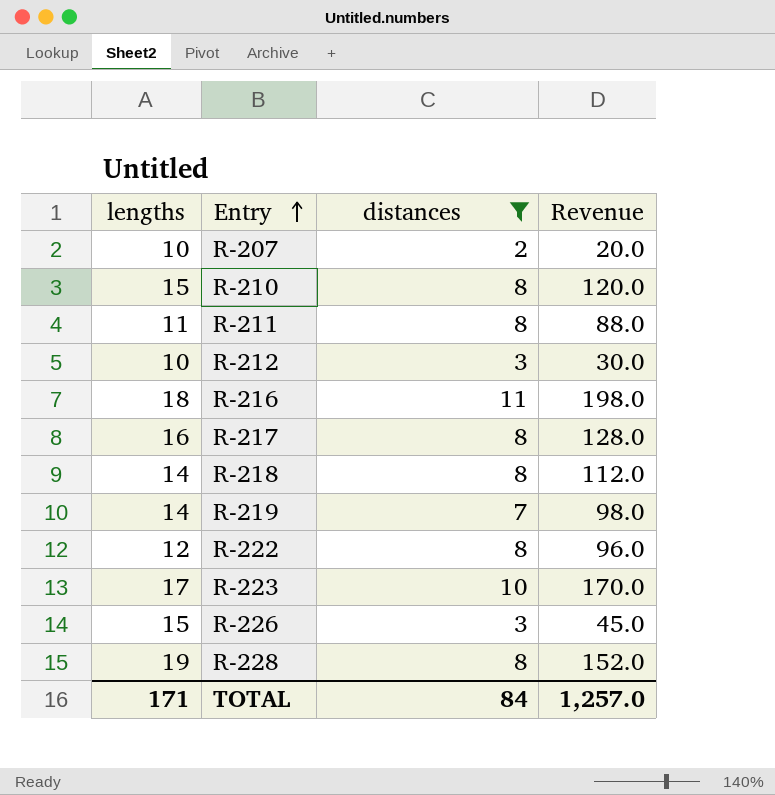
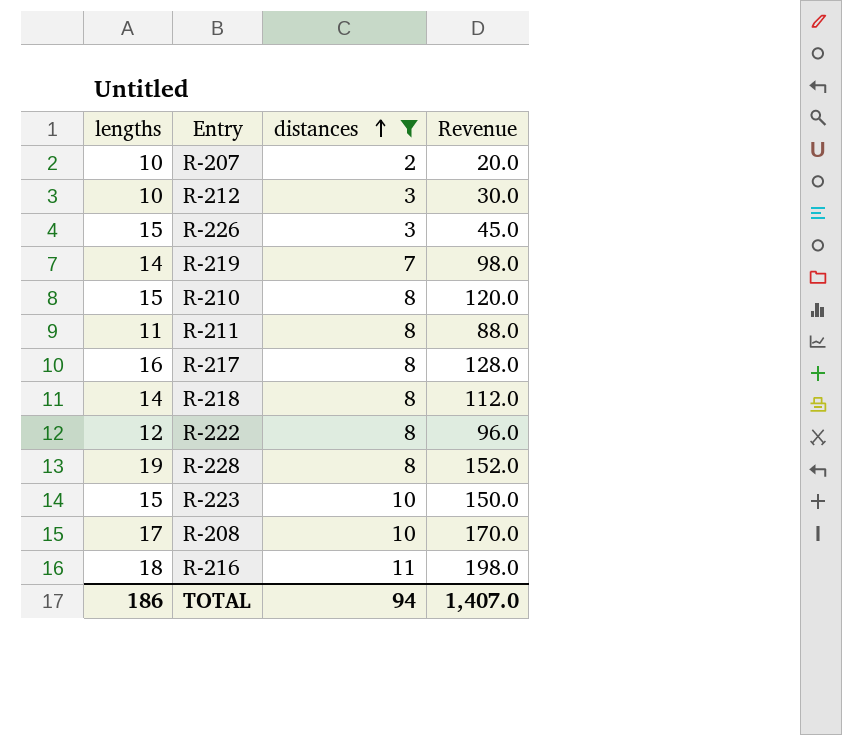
row order: Entry ascending -> distances ascending
R-223 | lengths: 17 -> 15
R-223 | Revenue: 170.0 -> 150.0
row R-208: none -> 17 | 10 | 170.0
TOTAL | lengths: 171 -> 186
TOTAL | distances: 84 -> 94
TOTAL | Revenue: 1,257.0 -> 1,407.0

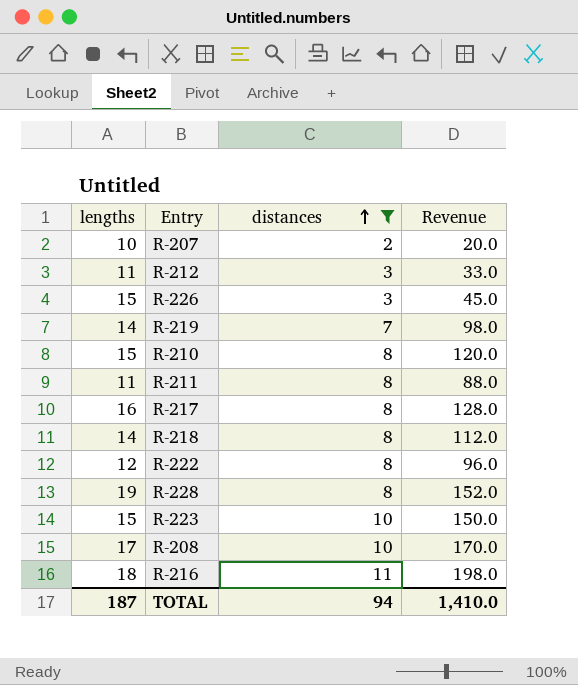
R-212 | lengths: 10 -> 11
R-212 | Revenue: 30.0 -> 33.0
TOTAL | lengths: 186 -> 187
TOTAL | Revenue: 1,407.0 -> 1,410.0

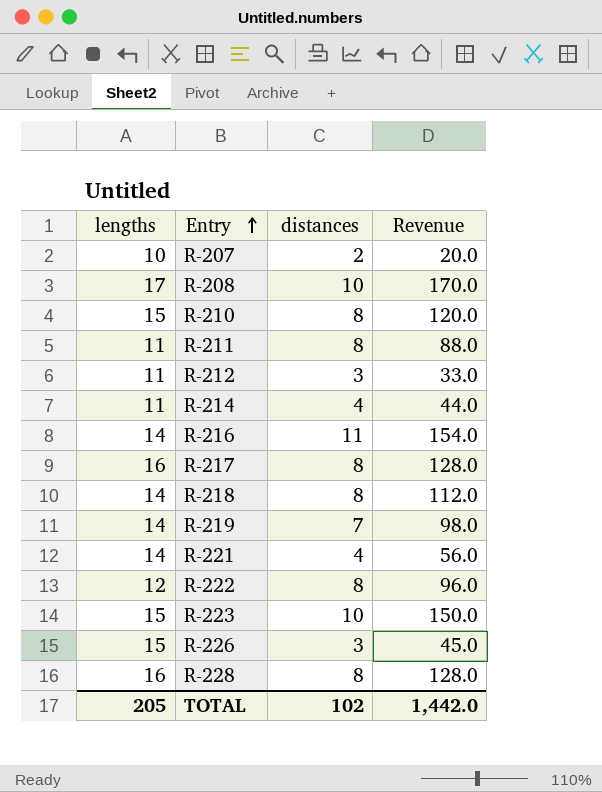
filter: distances != 4 -> none
row order: distances ascending -> Entry ascending
R-216 | lengths: 18 -> 14
R-216 | Revenue: 198.0 -> 154.0
R-228 | lengths: 19 -> 16
R-228 | Revenue: 152.0 -> 128.0
TOTAL | lengths: 187 -> 205
TOTAL | distances: 94 -> 102
TOTAL | Revenue: 1,410.0 -> 1,442.0

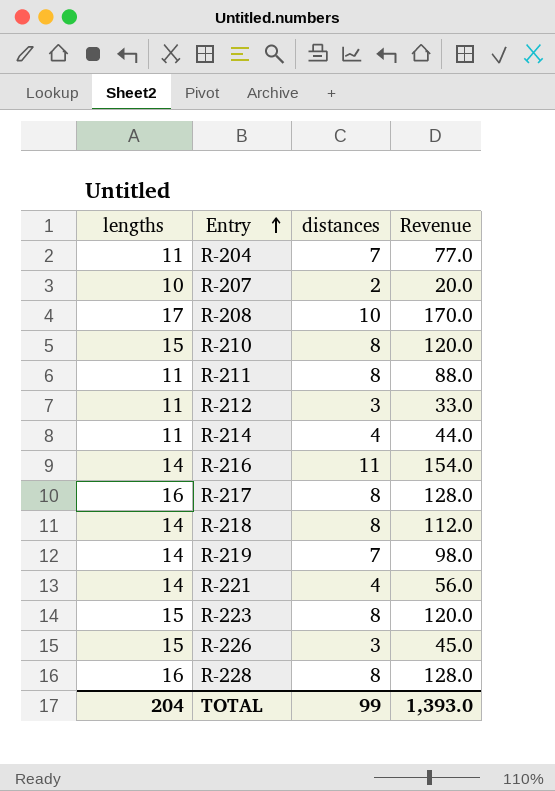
row R-222: 12 | 8 | 96.0 -> none
row R-204: none -> 11 | 7 | 77.0
R-223 | distances: 10 -> 8
R-223 | Revenue: 150.0 -> 120.0
TOTAL | lengths: 205 -> 204
TOTAL | distances: 102 -> 99
TOTAL | Revenue: 1,442.0 -> 1,393.0

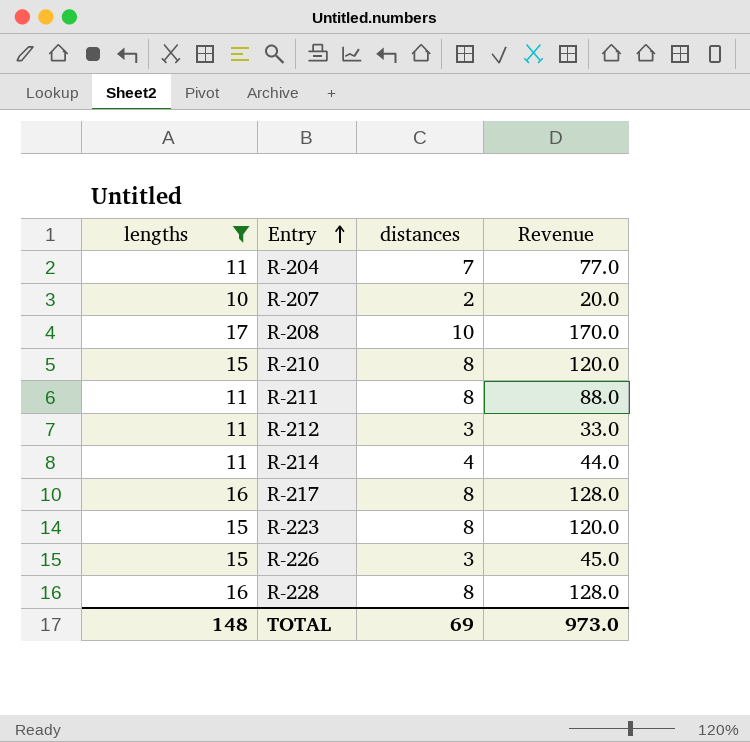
filter: none -> lengths != 14
TOTAL | lengths: 204 -> 148
TOTAL | distances: 99 -> 69
TOTAL | Revenue: 1,393.0 -> 973.0

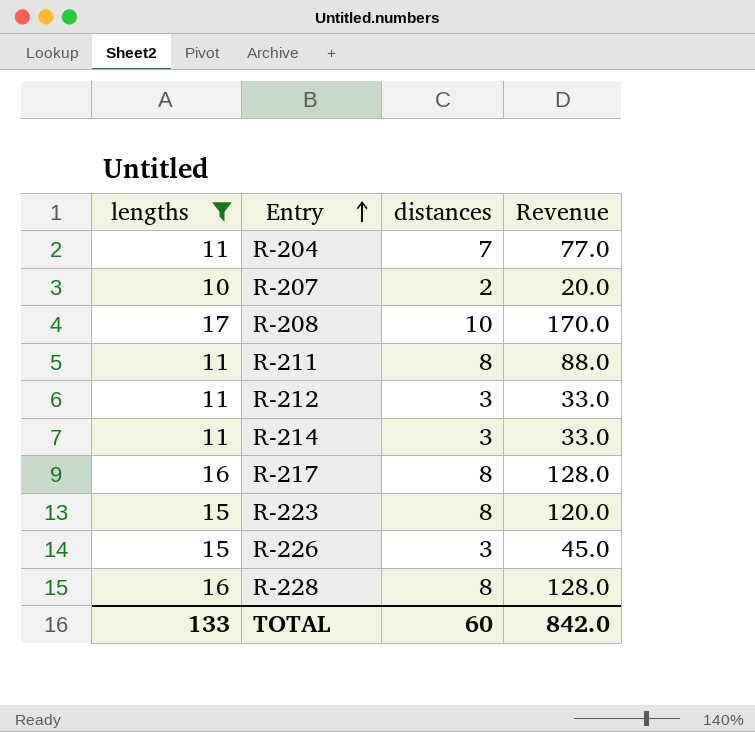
row R-210: 15 | 8 | 120.0 -> none
R-214 | distances: 4 -> 3
R-214 | Revenue: 44.0 -> 33.0
TOTAL | lengths: 148 -> 133
TOTAL | distances: 69 -> 60
TOTAL | Revenue: 973.0 -> 842.0

